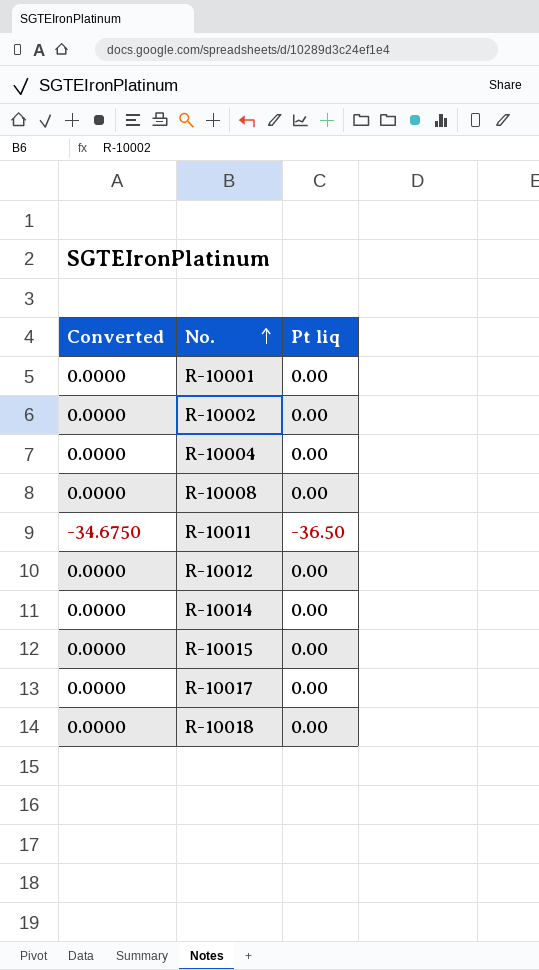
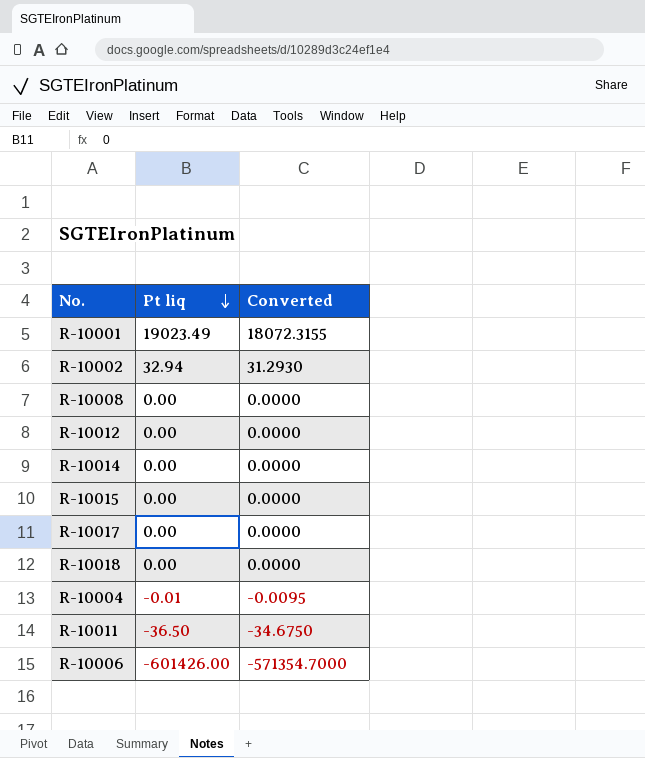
row order: No. ascending -> Pt liq descending
column Converted | position: 1 -> 3
R-10001 | Pt liq: 0.00 -> 19023.49
R-10001 | Converted: 0.0000 -> 18072.3155
R-10002 | Pt liq: 0.00 -> 32.94
R-10002 | Converted: 0.0000 -> 31.2930
R-10004 | Pt liq: 0.00 -> -0.01
R-10004 | Converted: 0.0000 -> -0.0095
row R-10006: none -> -601426.00 | -571354.7000

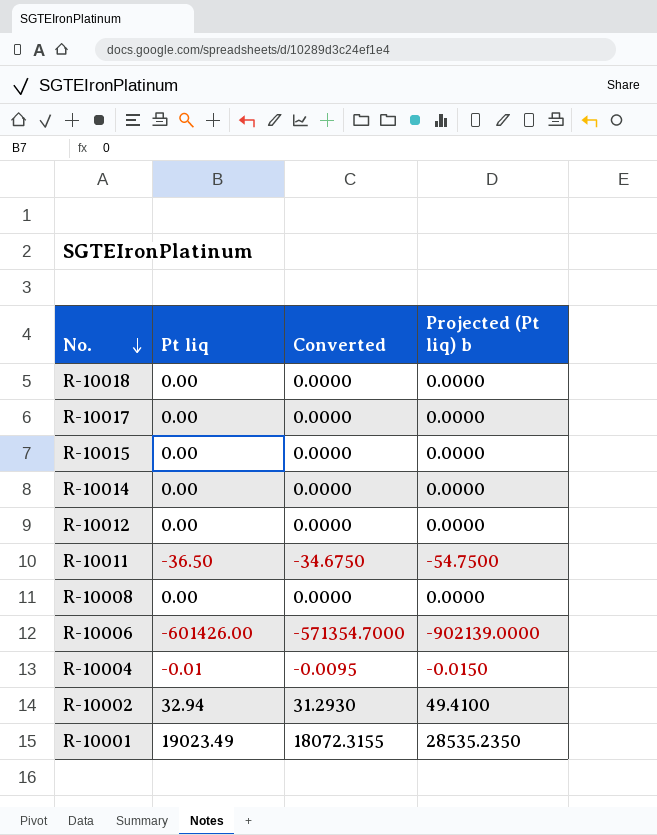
row order: Pt liq descending -> No. descending
column Projected (Pt liq) b | formula: none -> [Pt liq] * 1.5

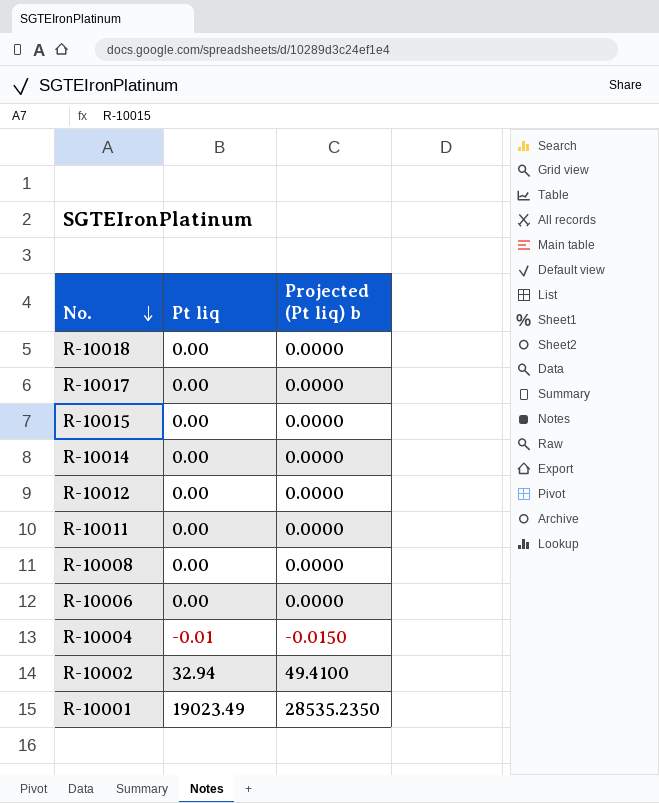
column Converted | formula: [Pt liq] * 0.95 -> none
R-10011 | Pt liq: -36.50 -> 0.00
R-10011 | Projected (Pt liq) b: -54.7500 -> 0.0000
R-10006 | Pt liq: -601426.00 -> 0.00
R-10006 | Projected (Pt liq) b: -902139.0000 -> 0.0000

